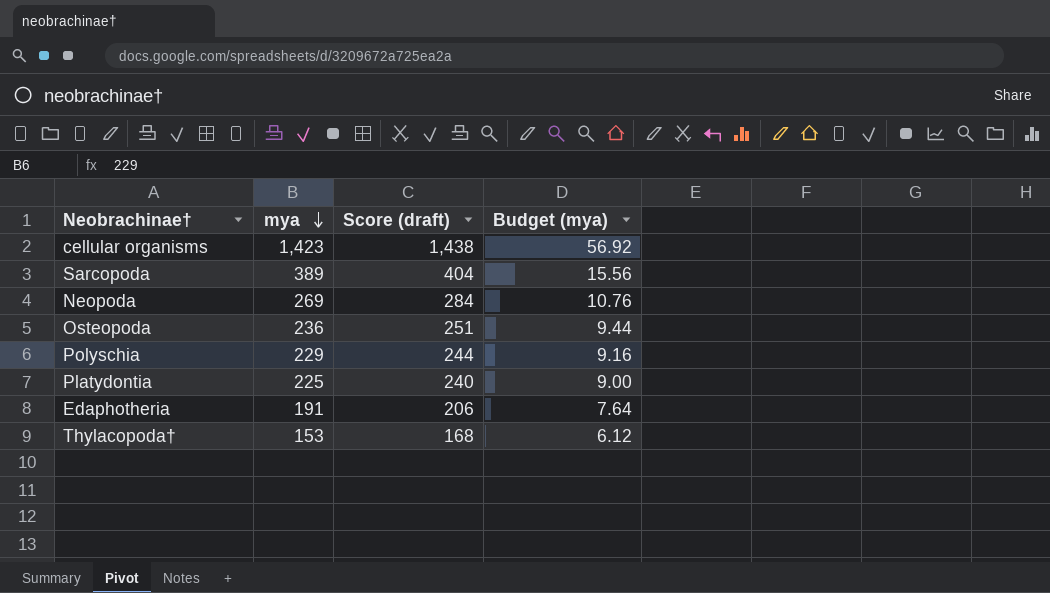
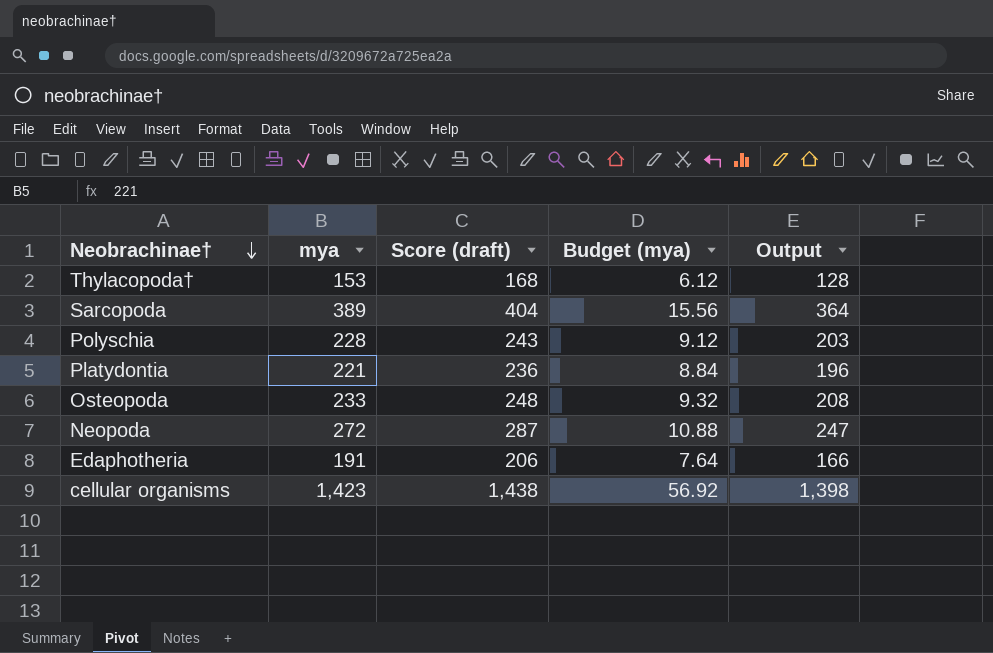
row order: mya descending -> Neobrachinae† descending
column Output | formula: none -> [mya] - 25
Polyschia | mya: 229 -> 228
Polyschia | Score (draft): 244 -> 243
Polyschia | Budget (mya): 9.16 -> 9.12
Platydontia | mya: 225 -> 221
Platydontia | Score (draft): 240 -> 236
Platydontia | Budget (mya): 9.00 -> 8.84
Osteopoda | mya: 236 -> 233
Osteopoda | Score (draft): 251 -> 248
Osteopoda | Budget (mya): 9.44 -> 9.32
Neopoda | mya: 269 -> 272
Neopoda | Score (draft): 284 -> 287
Neopoda | Budget (mya): 10.76 -> 10.88

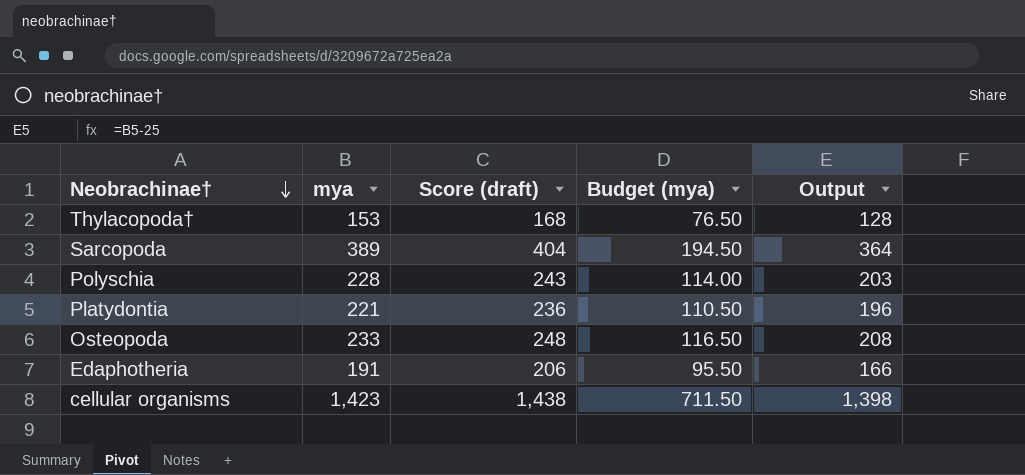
column Budget (mya) | formula: [mya] * 0.04 -> [mya] * 0.5
row Neopoda: 272 | 287 | 10.88 | 247 -> none

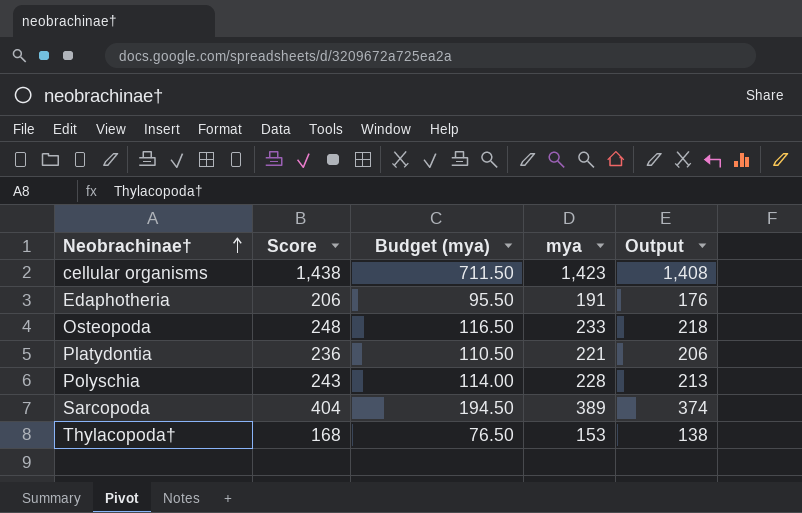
row order: Neobrachinae† descending -> Neobrachinae† ascending
column name: Score (draft) -> Score
column mya | position: 2 -> 4
column Output | formula: [mya] - 25 -> [mya] - 15

